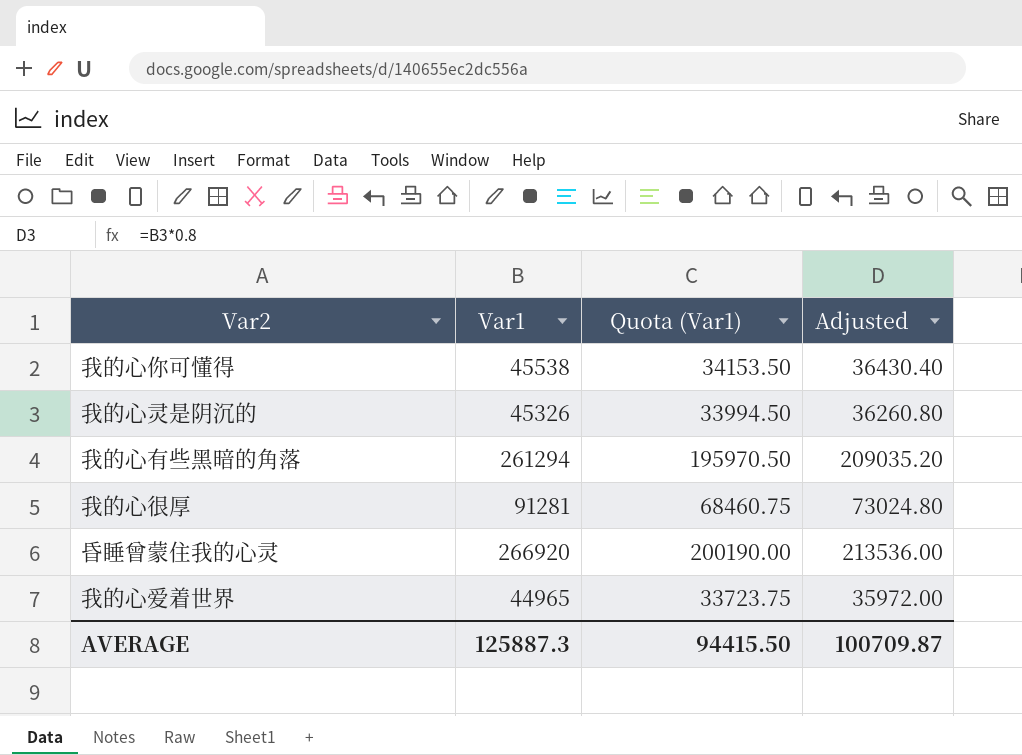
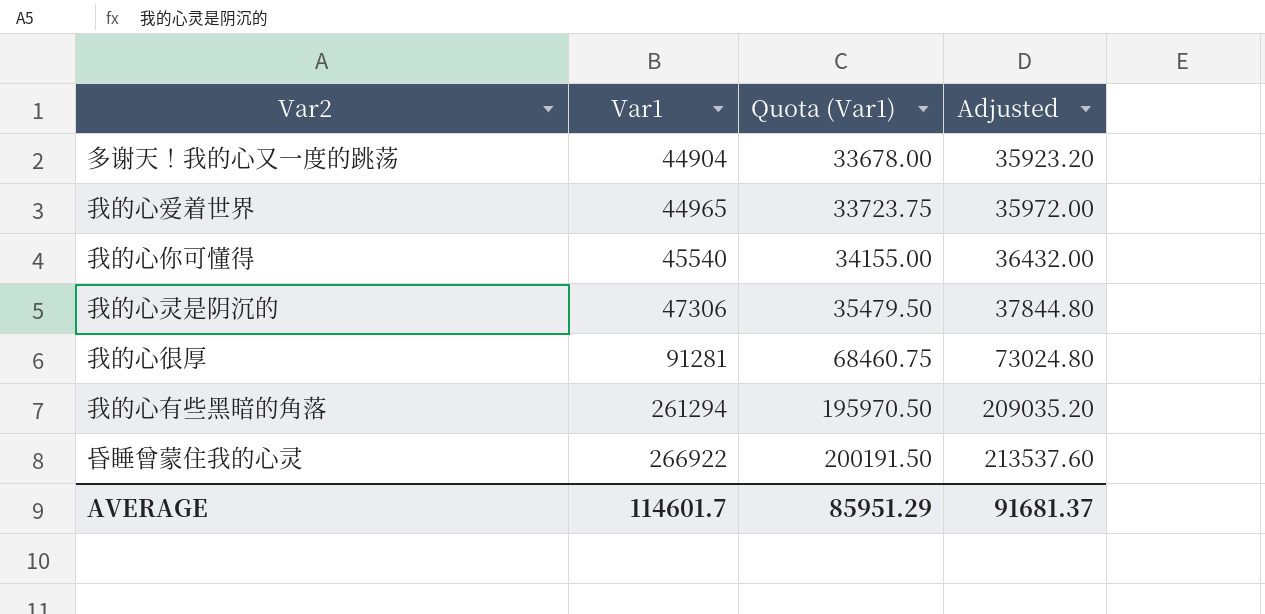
row order: none -> Var1 ascending
row 多谢天！我的心又一度的跳荡: none -> 44904 | 33678.00 | 35923.20
我的心你可懂得 | Var1: 45538 -> 45540
我的心你可懂得 | Quota (Var1): 34153.50 -> 34155.00
我的心你可懂得 | Adjusted: 36430.40 -> 36432.00
我的心灵是阴沉的 | Var1: 45326 -> 47306
我的心灵是阴沉的 | Quota (Var1): 33994.50 -> 35479.50
我的心灵是阴沉的 | Adjusted: 36260.80 -> 37844.80
昏睡曾蒙住我的心灵 | Var1: 266920 -> 266922
昏睡曾蒙住我的心灵 | Quota (Var1): 200190.00 -> 200191.50
昏睡曾蒙住我的心灵 | Adjusted: 213536.00 -> 213537.60
AVERAGE | Var1: 125887.3 -> 114601.7
AVERAGE | Quota (Var1): 94415.50 -> 85951.29
AVERAGE | Adjusted: 100709.87 -> 91681.37

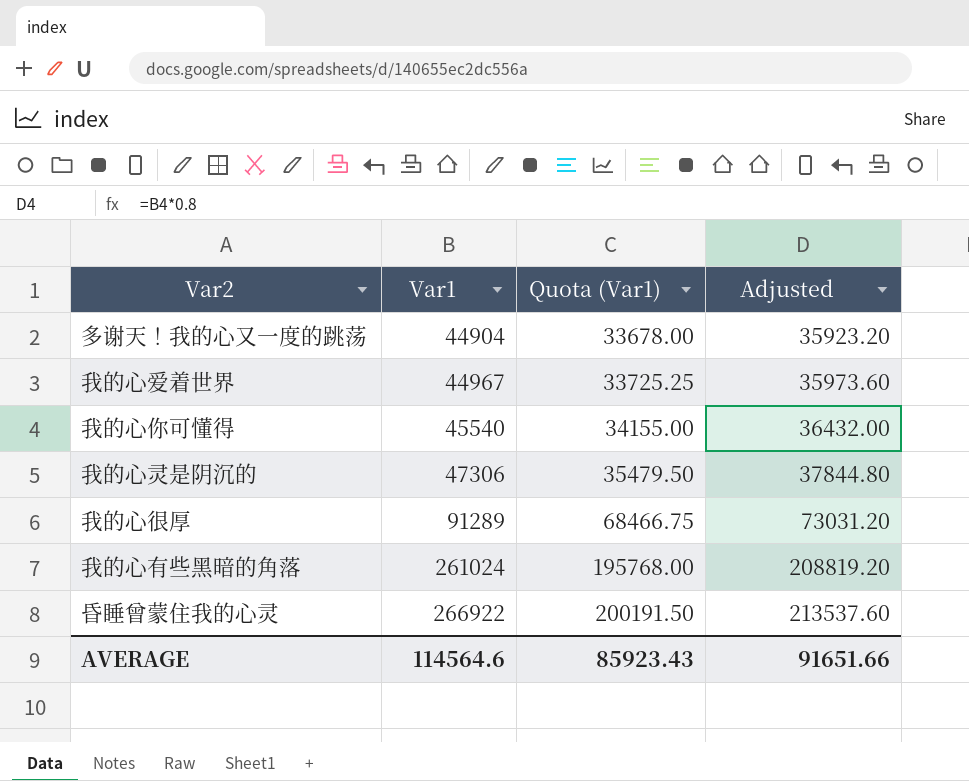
我的心爱着世界 | Var1: 44965 -> 44967
我的心爱着世界 | Quota (Var1): 33723.75 -> 33725.25
我的心爱着世界 | Adjusted: 35972.00 -> 35973.60
我的心很厚 | Var1: 91281 -> 91289
我的心很厚 | Quota (Var1): 68460.75 -> 68466.75
我的心很厚 | Adjusted: 73024.80 -> 73031.20
我的心有些黑暗的角落 | Var1: 261294 -> 261024
我的心有些黑暗的角落 | Quota (Var1): 195970.50 -> 195768.00
我的心有些黑暗的角落 | Adjusted: 209035.20 -> 208819.20
AVERAGE | Var1: 114601.7 -> 114564.6
AVERAGE | Quota (Var1): 85951.29 -> 85923.43
AVERAGE | Adjusted: 91681.37 -> 91651.66

